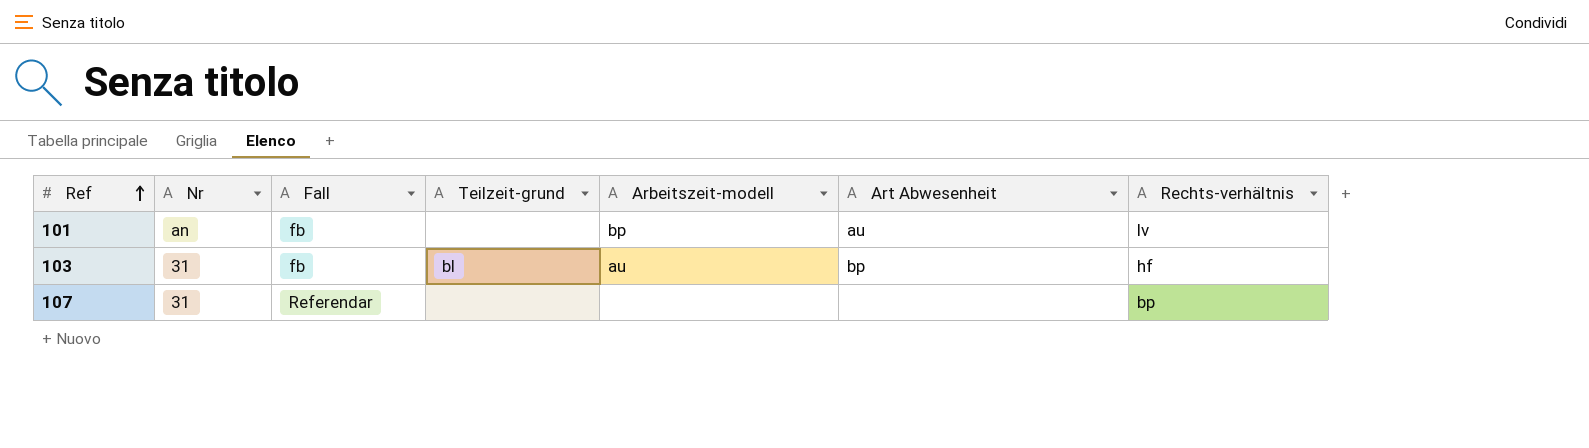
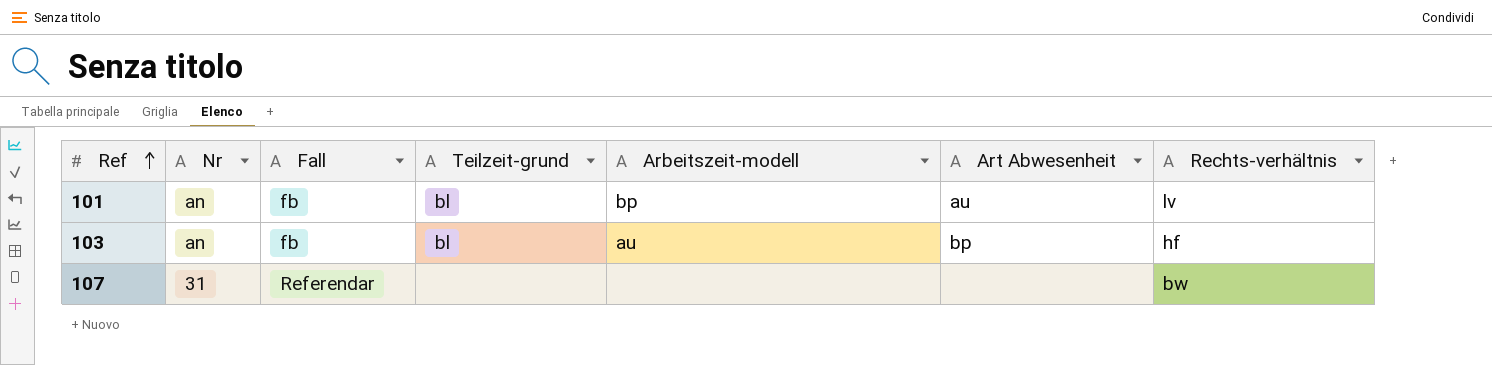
101 | Teilzeit-grund: none -> bl
103 | Nr: 31 -> an
107 | Rechts-verhältnis: bp -> bw

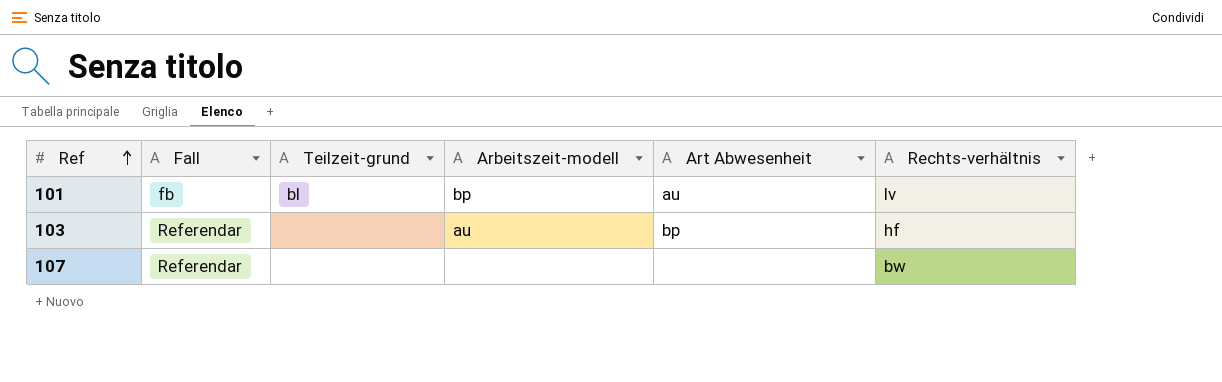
column Nr | position: 2 -> none
103 | Fall: fb -> Referendar
103 | Teilzeit-grund: bl -> none

